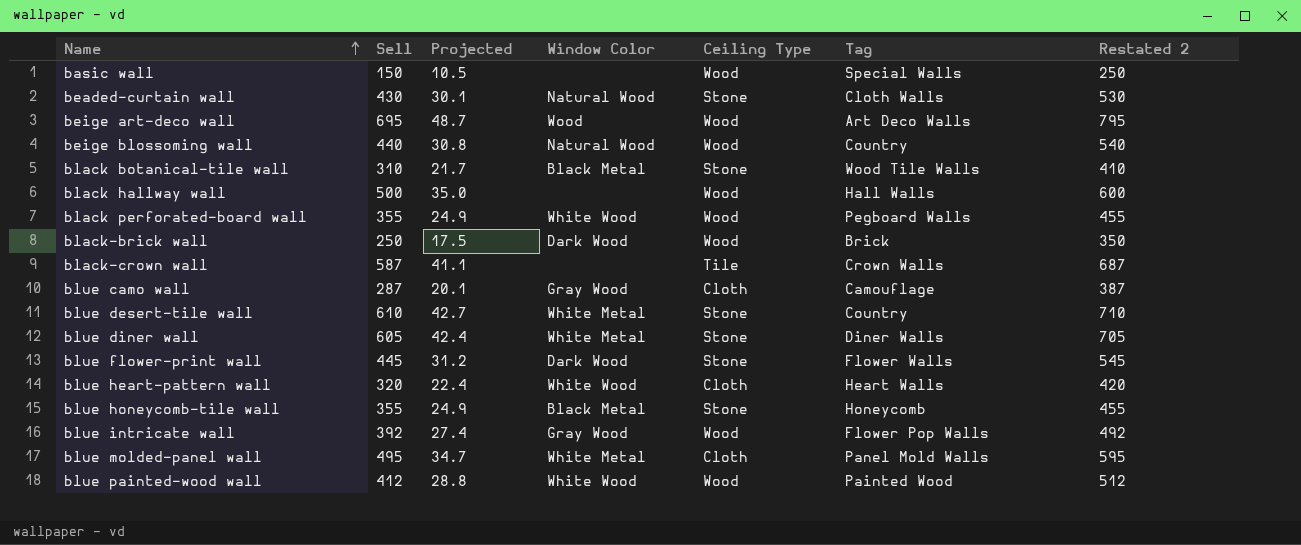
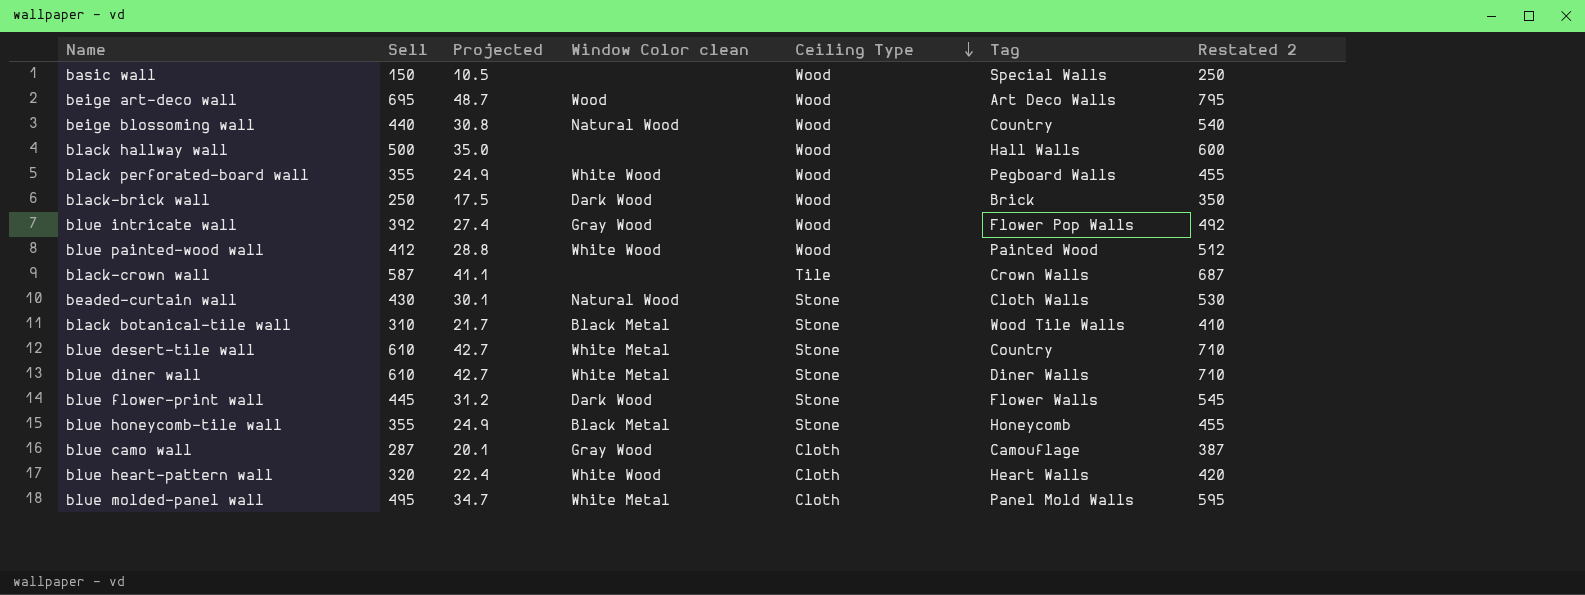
row order: Name ascending -> Ceiling Type descending
column name: Window Color -> Window Color clean
blue diner wall | Sell: 605 -> 610
blue diner wall | Projected: 42.4 -> 42.7
blue diner wall | Restated 2: 705 -> 710

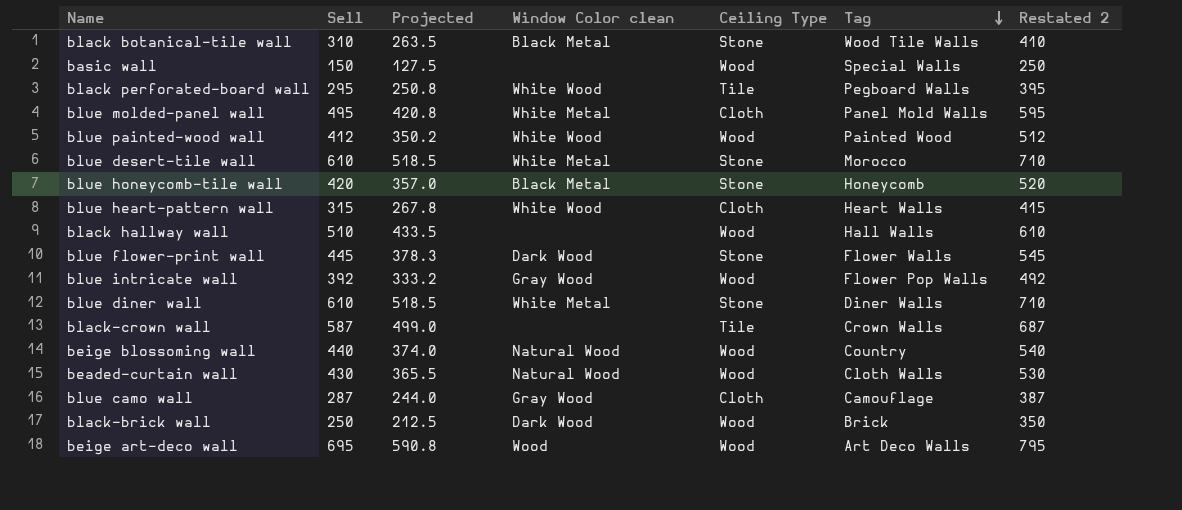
row order: Ceiling Type descending -> Tag descending
column Projected | formula: [Sell] * 0.07 -> [Sell] * 0.85
black perforated-board wall | Sell: 355 -> 295
black perforated-board wall | Ceiling Type: Wood -> Tile
black perforated-board wall | Restated 2: 455 -> 395
blue desert-tile wall | Tag: Country -> Morocco
blue honeycomb-tile wall | Sell: 355 -> 420
blue honeycomb-tile wall | Restated 2: 455 -> 520
blue heart-pattern wall | Sell: 320 -> 315
blue heart-pattern wall | Restated 2: 420 -> 415
black hallway wall | Sell: 500 -> 510
black hallway wall | Restated 2: 600 -> 610
beaded-curtain wall | Ceiling Type: Stone -> Wood

